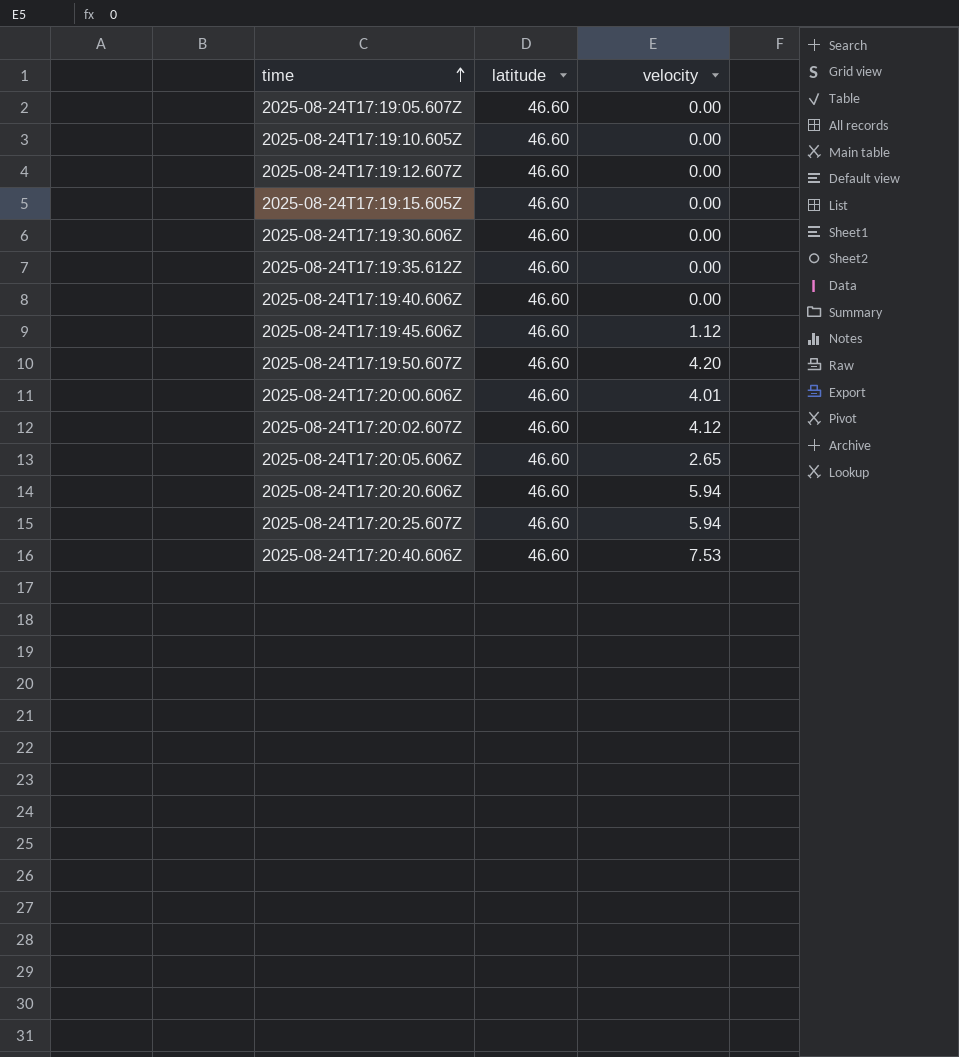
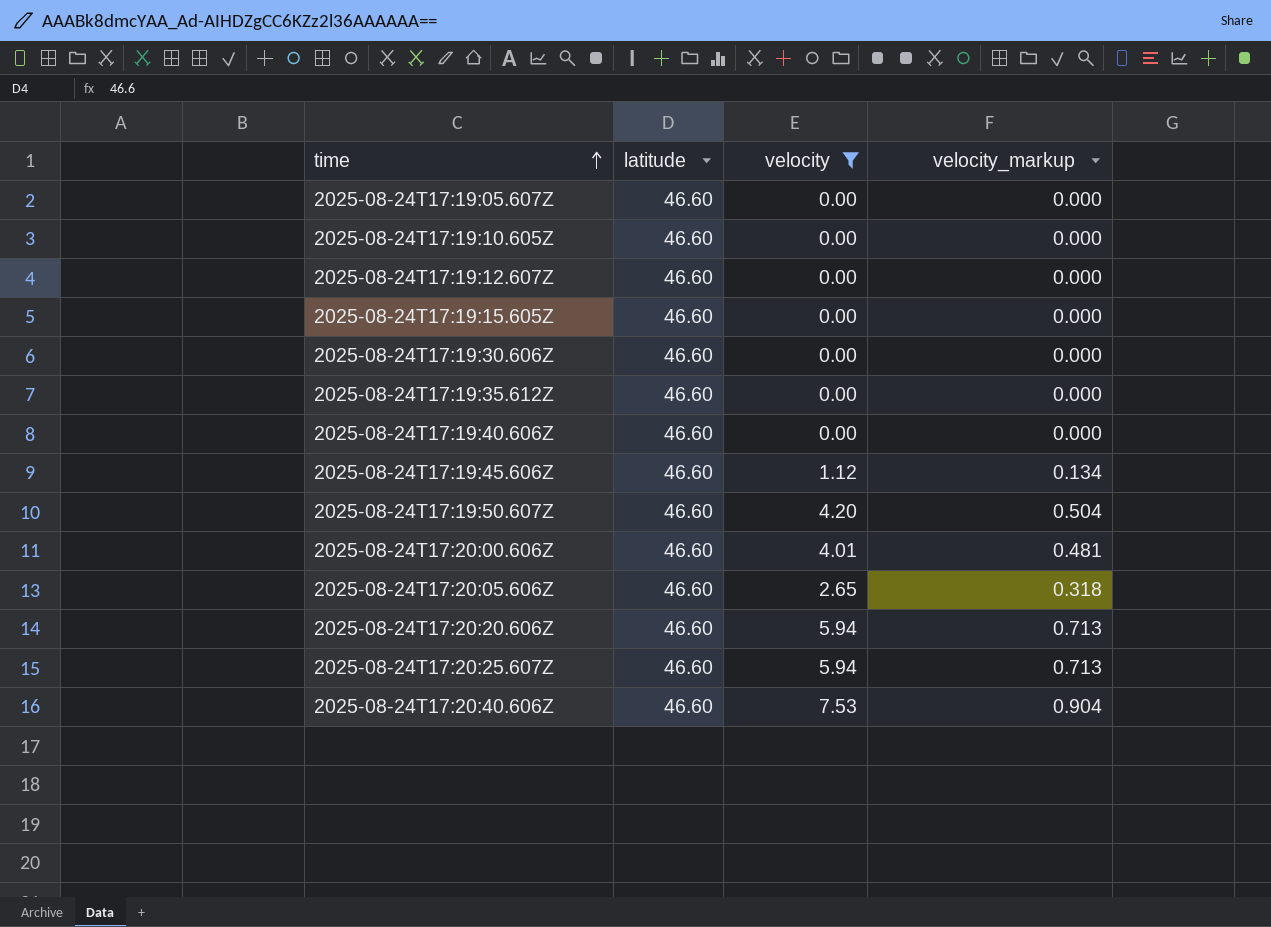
filter: none -> velocity != 4.12
column velocity_markup | formula: none -> [velocity] * 0.12

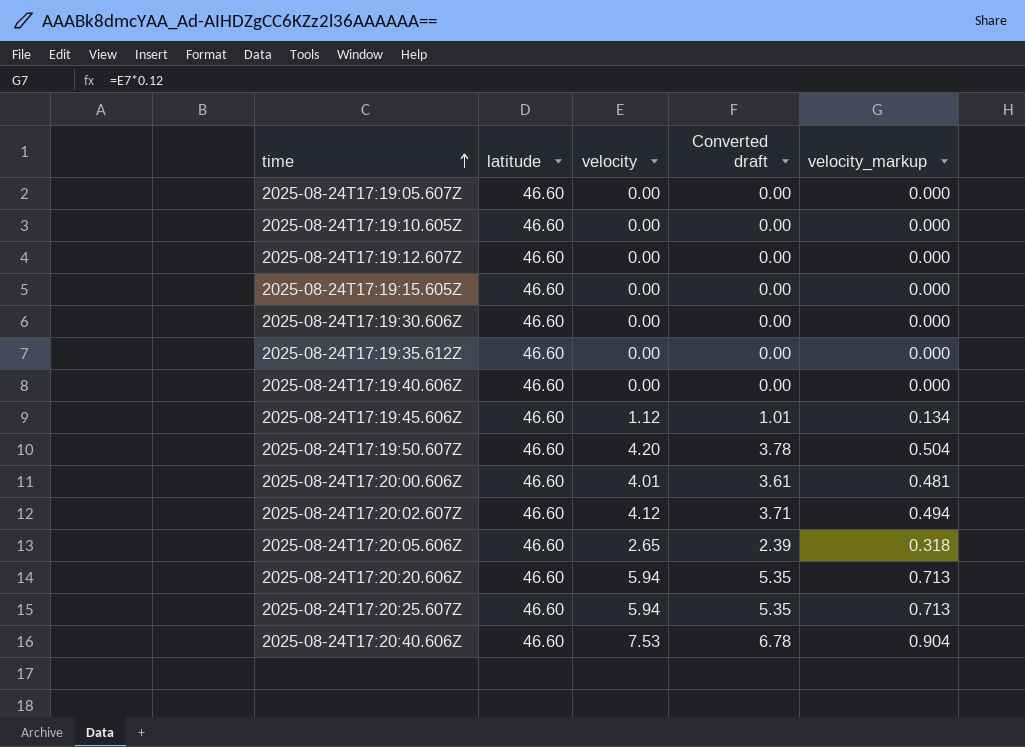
filter: velocity != 4.12 -> none
column Converted draft | formula: none -> [velocity] * 0.9

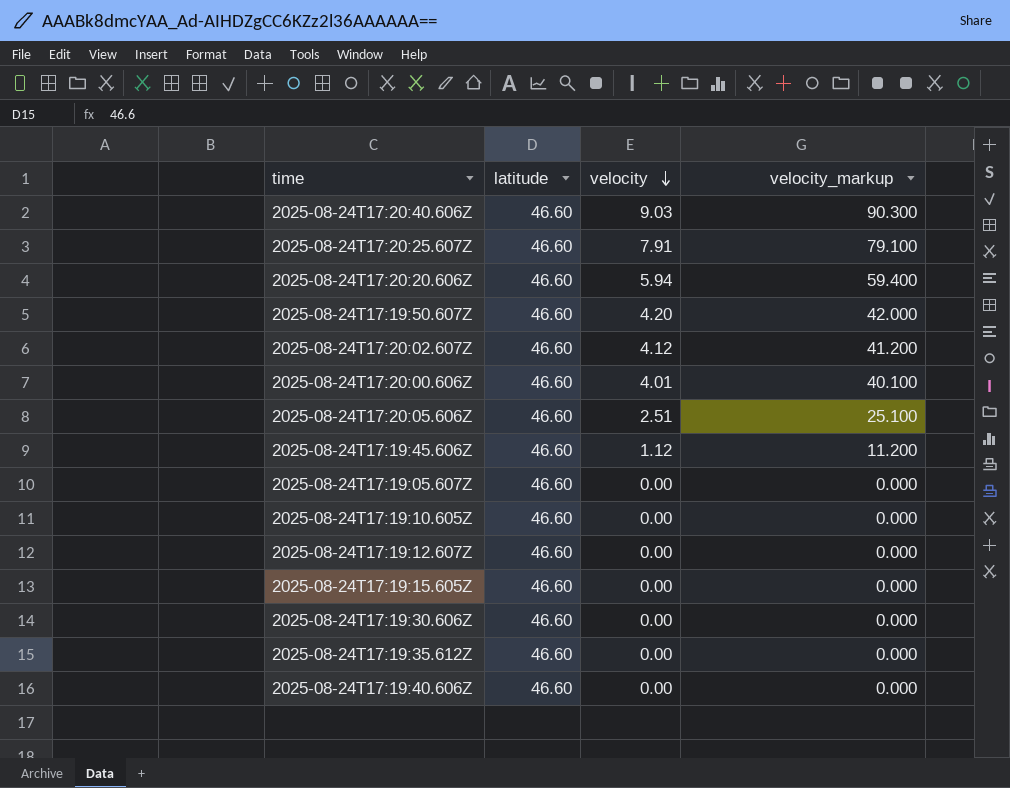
row order: time ascending -> velocity descending
column Converted draft | formula: [velocity] * 0.9 -> none
column velocity_markup | formula: [velocity] * 0.12 -> [velocity] * 10
2025-08-24T17:20:40.606Z | velocity: 7.53 -> 9.03
2025-08-24T17:20:25.607Z | velocity: 5.94 -> 7.91
2025-08-24T17:20:05.606Z | velocity: 2.65 -> 2.51

